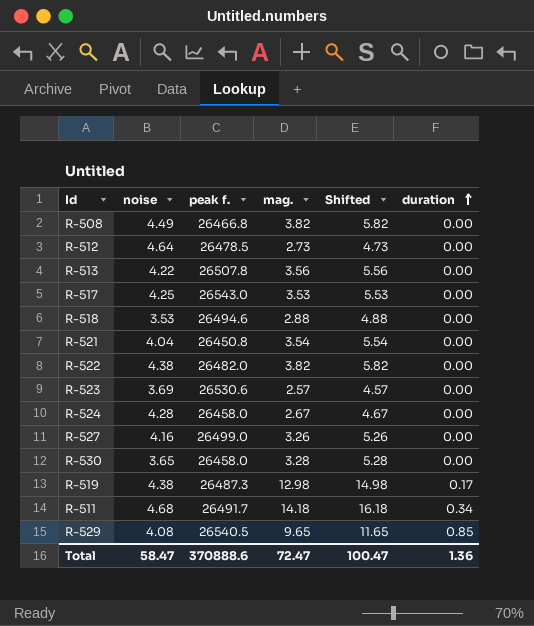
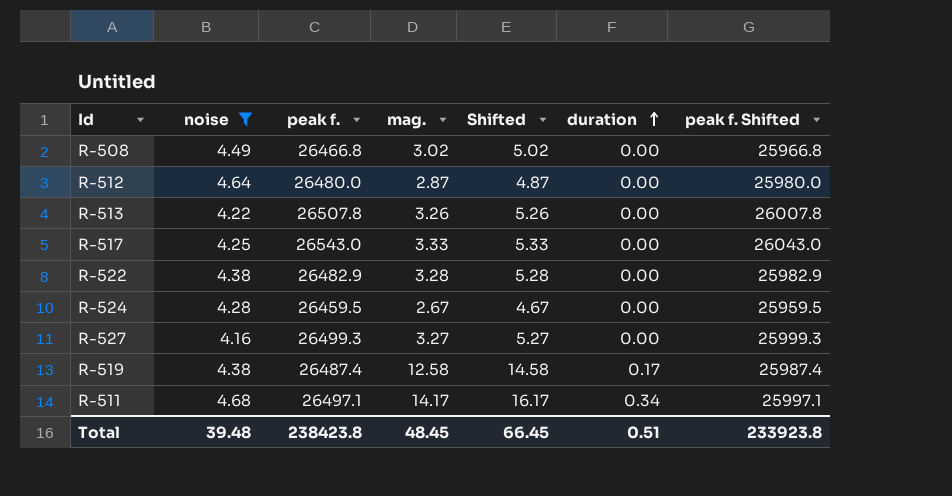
filter: none -> noise >= 4.16
column peak f. Shifted | formula: none -> [peak f.] - 500
R-508 | mag.: 3.82 -> 3.02
R-508 | Shifted: 5.82 -> 5.02
R-512 | peak f.: 26478.5 -> 26480.0
R-512 | mag.: 2.73 -> 2.87
R-512 | Shifted: 4.73 -> 4.87
R-513 | mag.: 3.56 -> 3.26
R-513 | Shifted: 5.56 -> 5.26
R-517 | mag.: 3.53 -> 3.33
R-517 | Shifted: 5.53 -> 5.33
R-522 | peak f.: 26482.0 -> 26482.9
R-522 | mag.: 3.82 -> 3.28
R-522 | Shifted: 5.82 -> 5.28
R-524 | peak f.: 26458.0 -> 26459.5
R-527 | peak f.: 26499.0 -> 26499.3
R-527 | mag.: 3.26 -> 3.27
R-527 | Shifted: 5.26 -> 5.27
R-519 | peak f.: 26487.3 -> 26487.4
R-519 | mag.: 12.98 -> 12.58
R-519 | Shifted: 14.98 -> 14.58
R-511 | peak f.: 26491.7 -> 26497.1
R-511 | mag.: 14.18 -> 14.17
R-511 | Shifted: 16.18 -> 16.17
Total | noise: 58.47 -> 39.48
Total | peak f.: 370888.6 -> 238423.8
Total | mag.: 72.47 -> 48.45
Total | Shifted: 100.47 -> 66.45
Total | duration: 1.36 -> 0.51

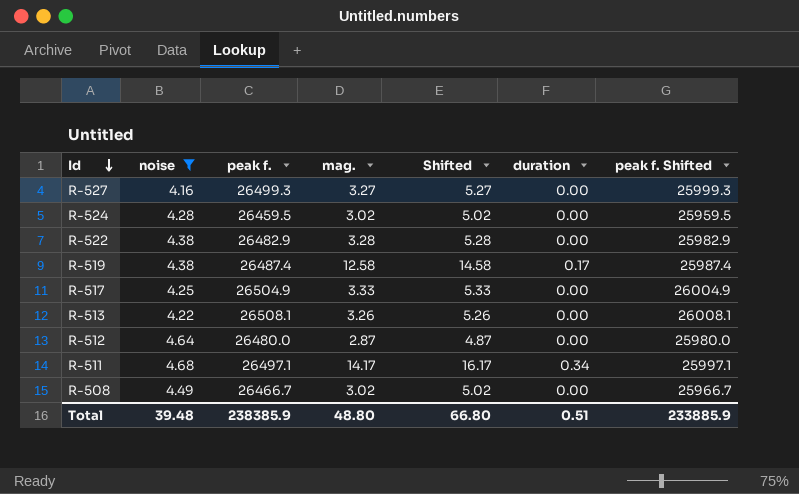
row order: duration ascending -> Id descending
R-524 | mag.: 2.67 -> 3.02
R-524 | Shifted: 4.67 -> 5.02
R-517 | peak f.: 26543.0 -> 26504.9
R-517 | peak f. Shifted: 26043.0 -> 26004.9
R-513 | peak f.: 26507.8 -> 26508.1
R-513 | peak f. Shifted: 26007.8 -> 26008.1
R-508 | peak f.: 26466.8 -> 26466.7
R-508 | peak f. Shifted: 25966.8 -> 25966.7
Total | peak f.: 238423.8 -> 238385.9
Total | mag.: 48.45 -> 48.80
Total | Shifted: 66.45 -> 66.80
Total | peak f. Shifted: 233923.8 -> 233885.9

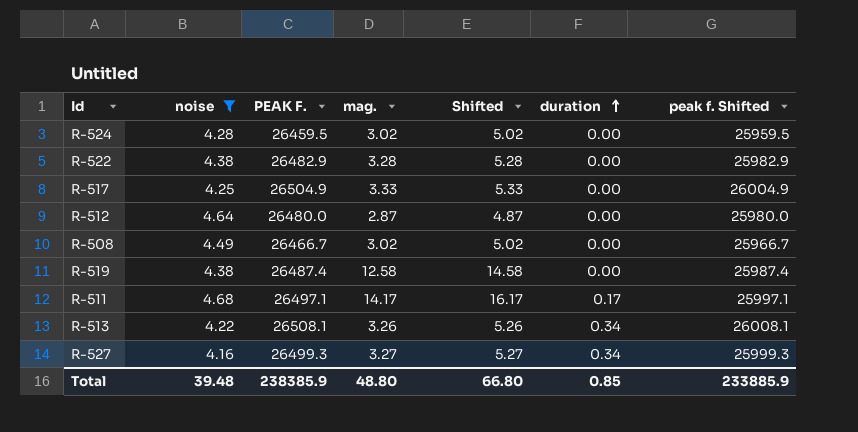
row order: Id descending -> duration ascending
column name: peak f. -> PEAK F.
R-519 | duration: 0.17 -> 0.00
R-511 | duration: 0.34 -> 0.17
R-513 | duration: 0.00 -> 0.34
R-527 | duration: 0.00 -> 0.34
Total | duration: 0.51 -> 0.85

